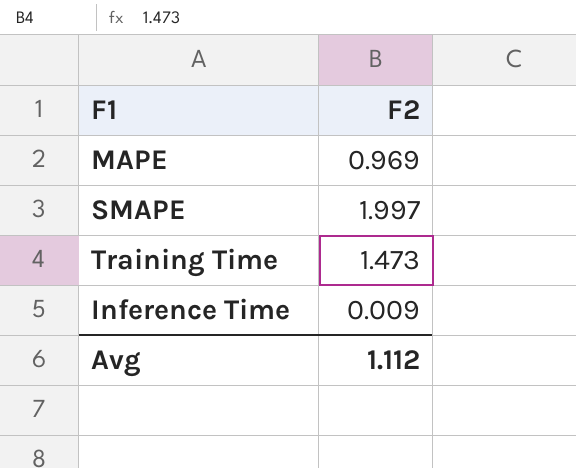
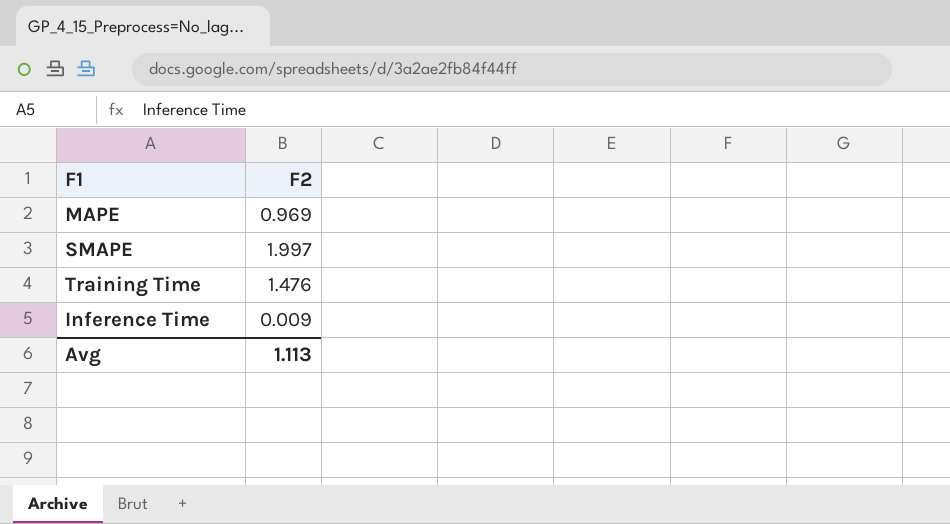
Training Time | F2: 1.473 -> 1.476
Avg | F2: 1.112 -> 1.113

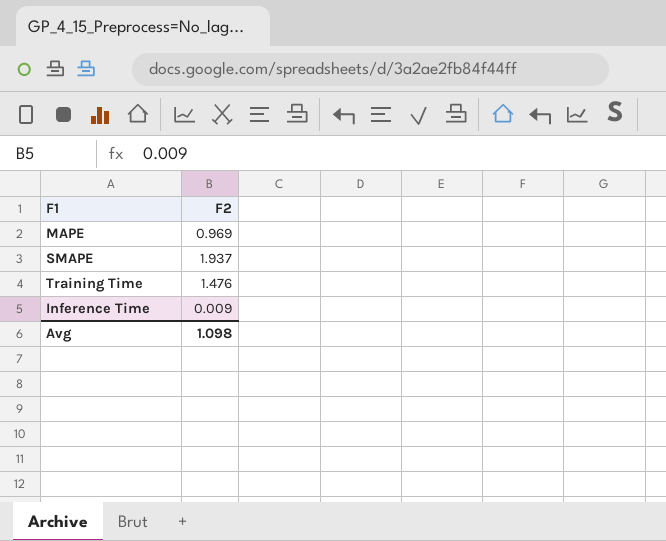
SMAPE | F2: 1.997 -> 1.937
Avg | F2: 1.113 -> 1.098

